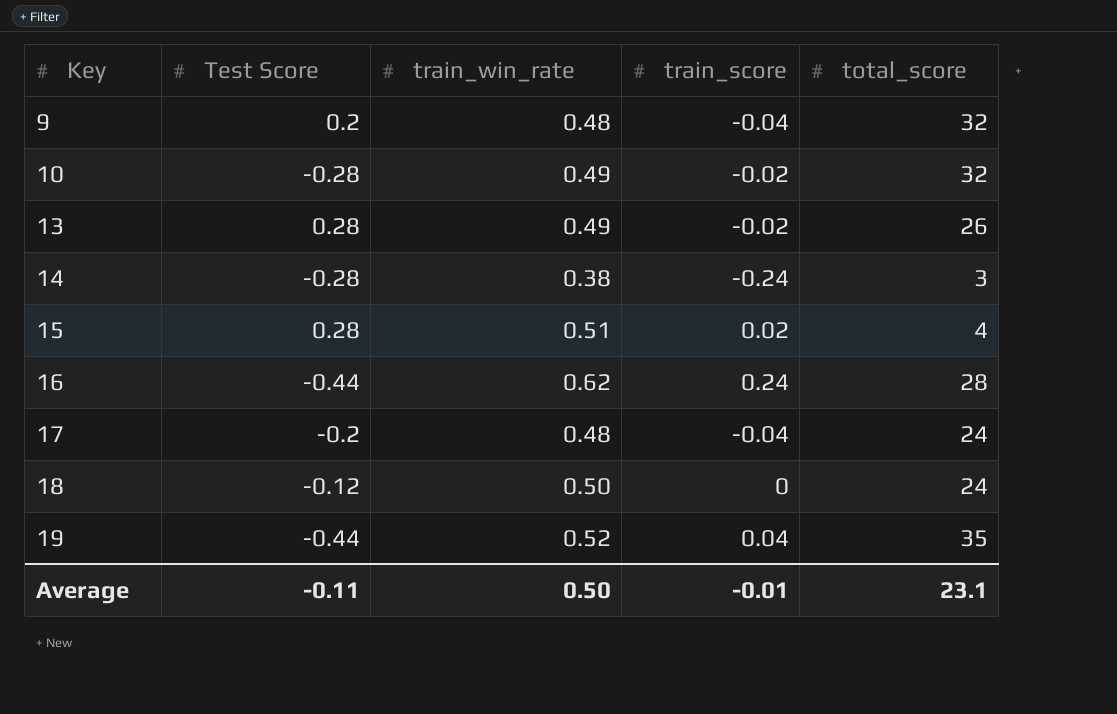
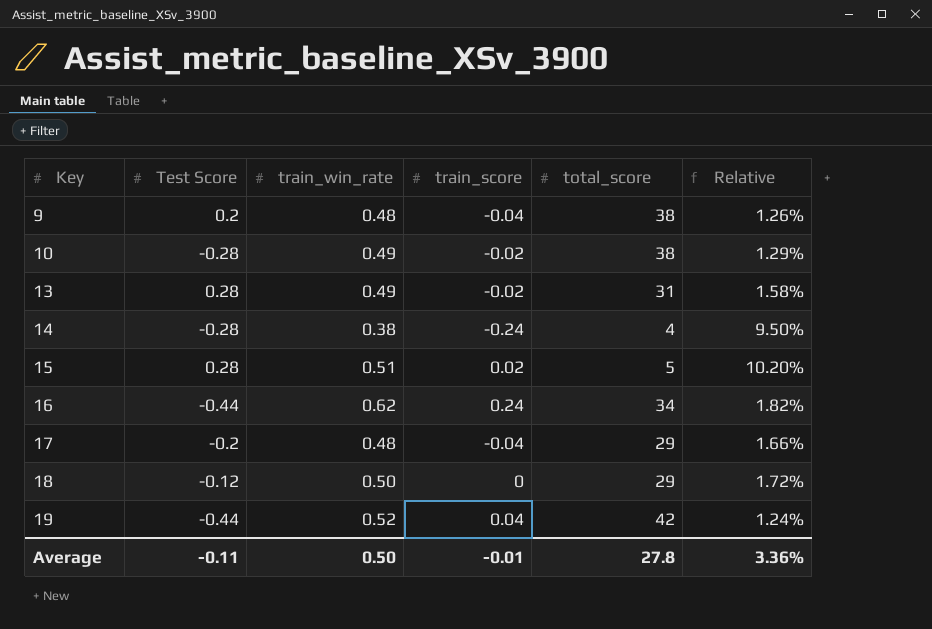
column Relative | formula: none -> [train_win_rate] / [total_score]
9 | total_score: 32 -> 38
10 | total_score: 32 -> 38
13 | total_score: 26 -> 31
14 | total_score: 3 -> 4
15 | total_score: 4 -> 5
16 | total_score: 28 -> 34
17 | total_score: 24 -> 29
18 | total_score: 24 -> 29
19 | total_score: 35 -> 42
Average | total_score: 23.1 -> 27.8

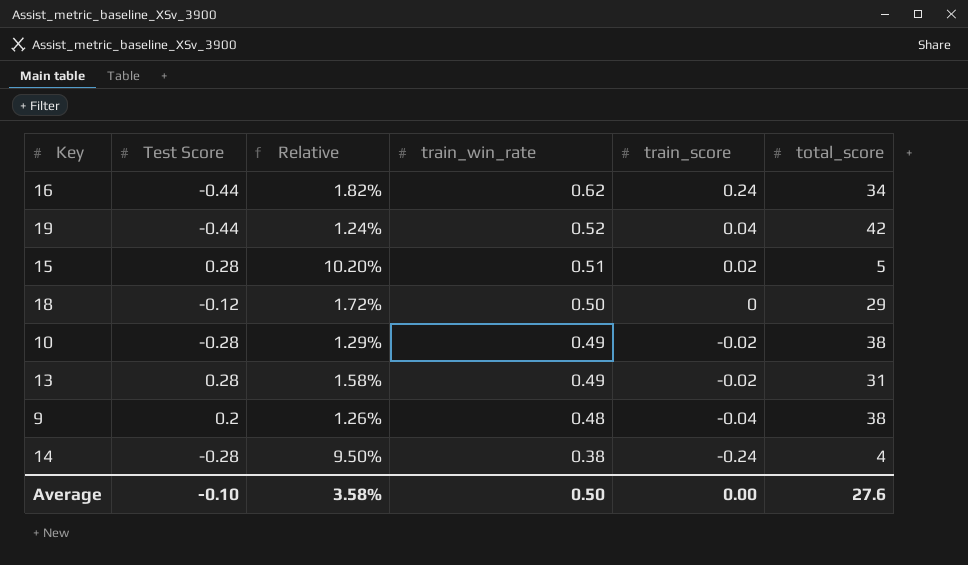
row order: Key ascending -> train_win_rate descending
column Relative | position: 6 -> 3
row 17: -0.2 | 0.48 | -0.04 | 29 | 1.66% -> none
Average | Test Score: -0.11 -> -0.10
Average | Relative: 3.36% -> 3.58%
Average | train_score: -0.01 -> 0.00
Average | total_score: 27.8 -> 27.6

